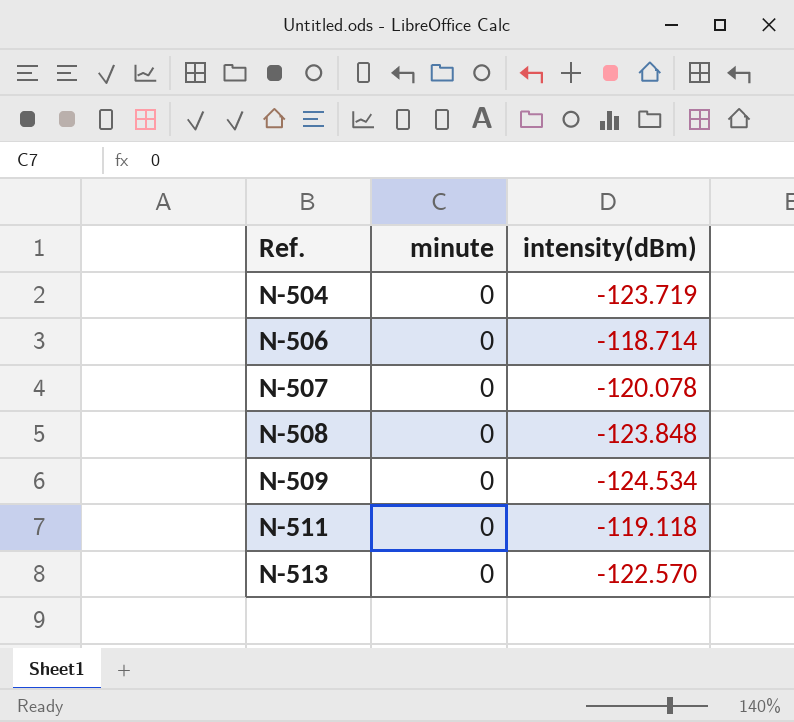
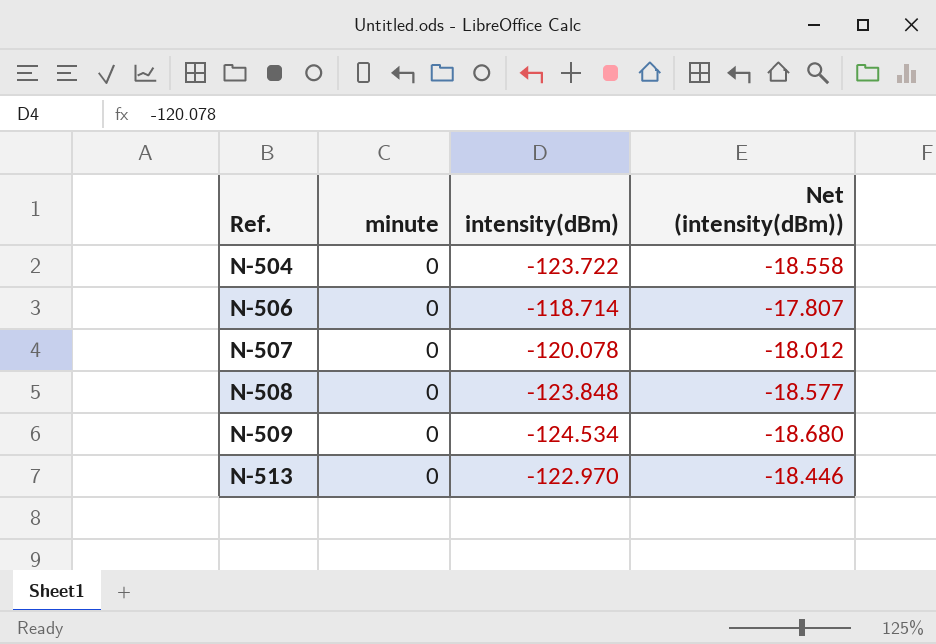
column Net (intensity(dBm)) | formula: none -> [intensity(dBm)] * 0.15
row N-511: 0 | -119.118 -> none
N-504 | intensity(dBm): -123.719 -> -123.722
N-513 | intensity(dBm): -122.570 -> -122.970

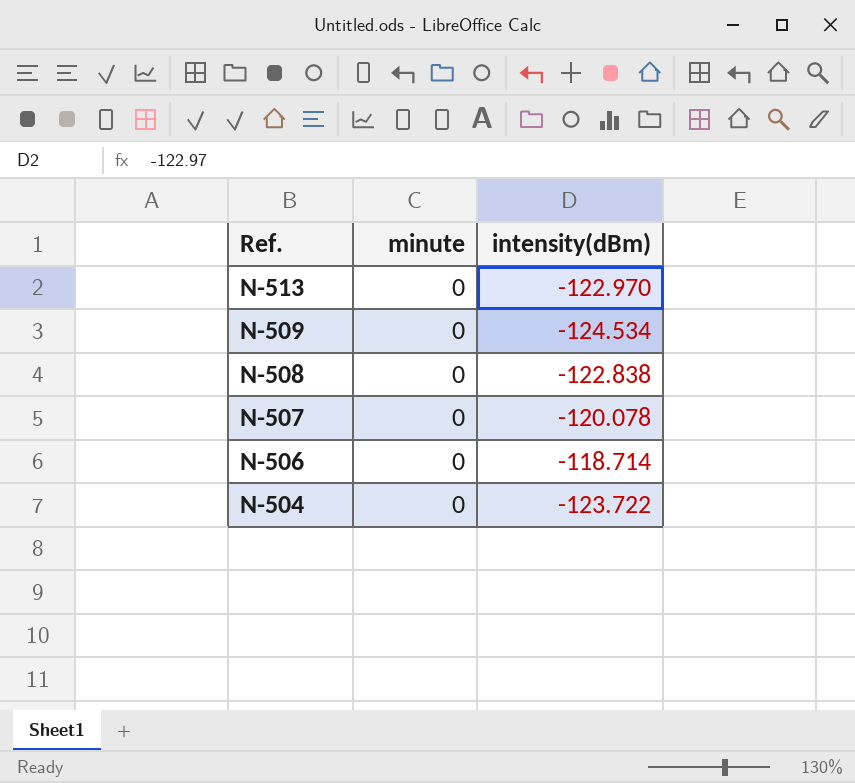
row order: Ref. ascending -> Ref. descending
column Net (intensity(dBm)) | formula: [intensity(dBm)] * 0.15 -> none
N-508 | intensity(dBm): -123.848 -> -122.838

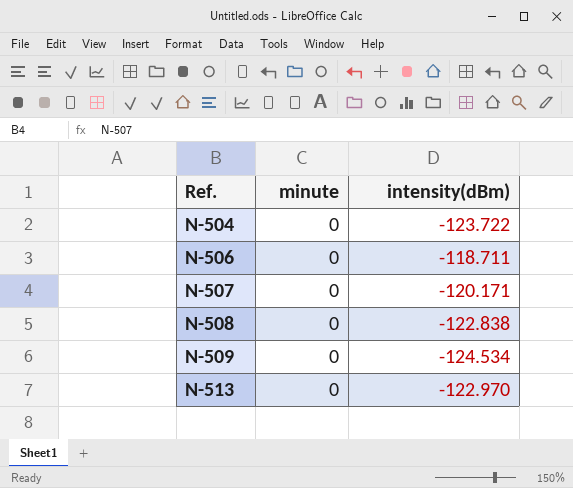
row order: Ref. descending -> Ref. ascending
N-506 | intensity(dBm): -118.714 -> -118.711
N-507 | intensity(dBm): -120.078 -> -120.171

